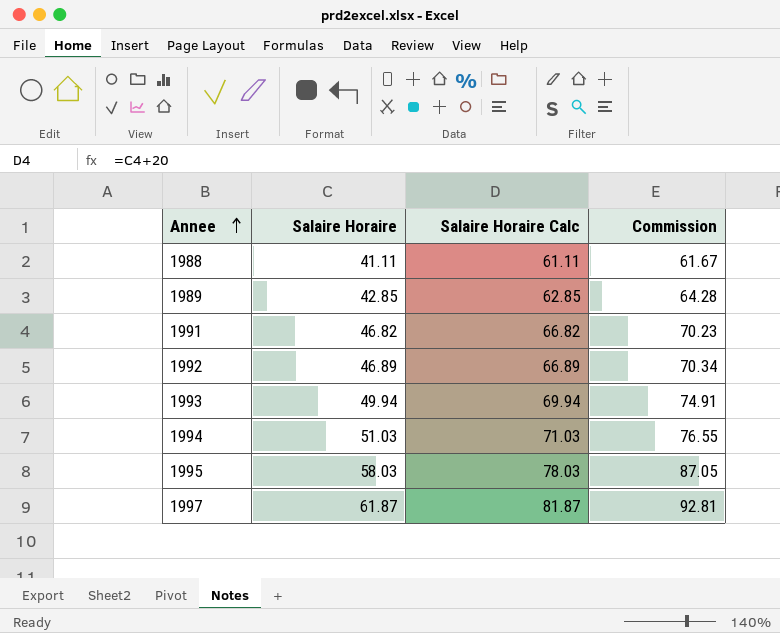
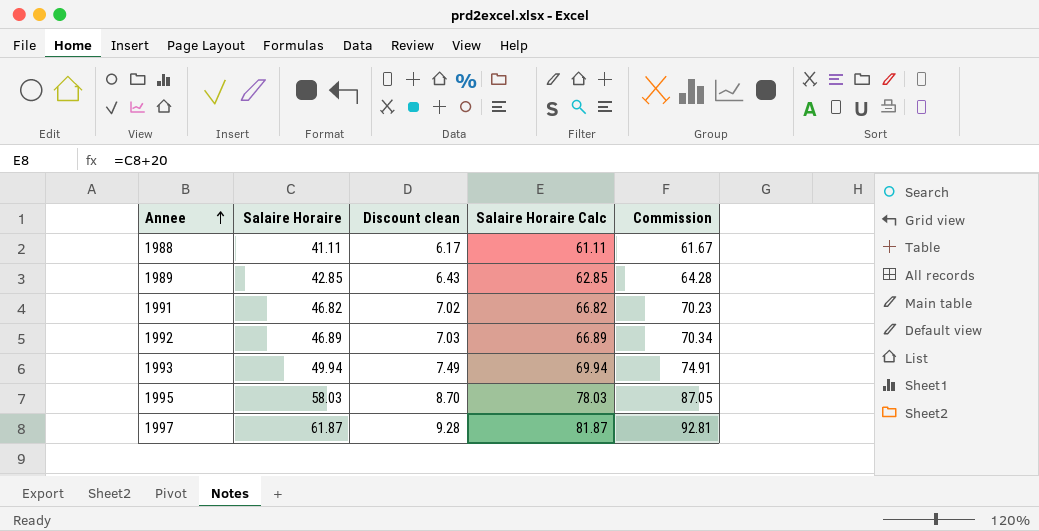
column Discount clean | formula: none -> [Salaire Horaire] * 0.15
row 1994: 51.03 | 71.03 | 76.55 -> none

